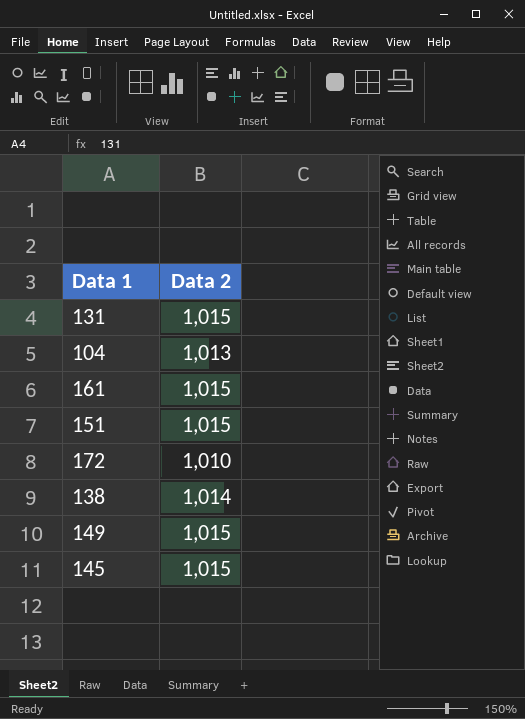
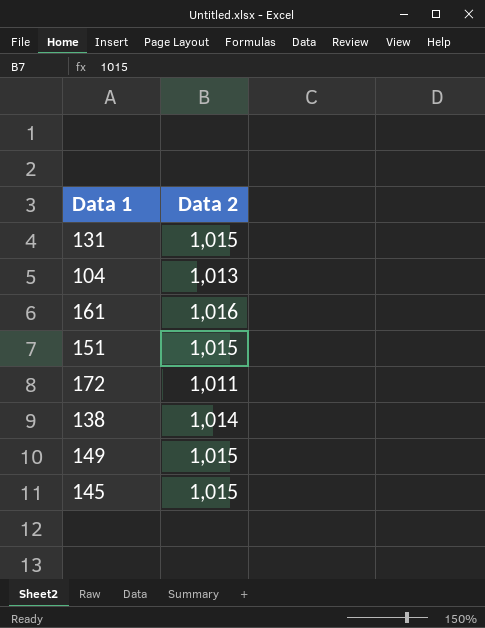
161 | Data 2: 1,015 -> 1,016
172 | Data 2: 1,010 -> 1,011

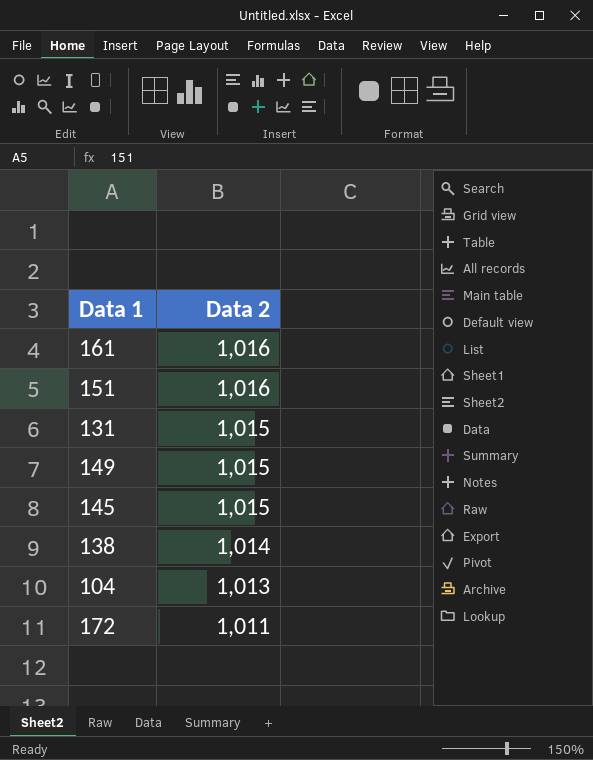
row order: none -> Data 2 descending
151 | Data 2: 1,015 -> 1,016

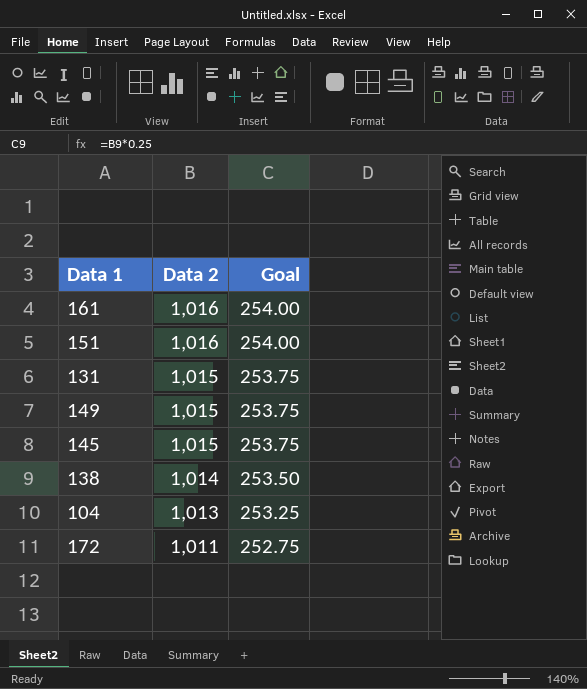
column Goal | formula: none -> [Data 2] * 0.25

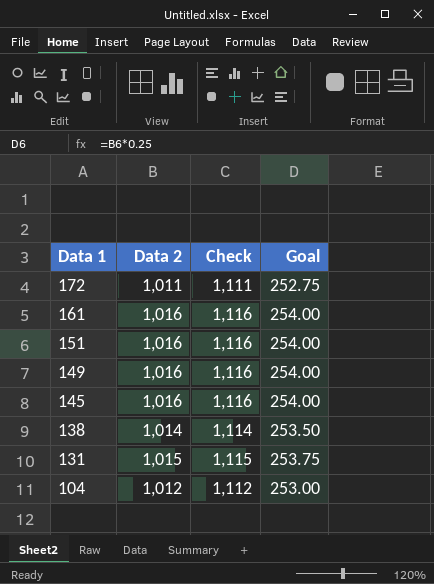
row order: Data 2 descending -> Data 1 descending
column Check | formula: none -> [Data 2] + 100
149 | Data 2: 1,015 -> 1,016
149 | Goal: 253.75 -> 254.00
145 | Data 2: 1,015 -> 1,016
145 | Goal: 253.75 -> 254.00
104 | Data 2: 1,013 -> 1,012
104 | Goal: 253.25 -> 253.00

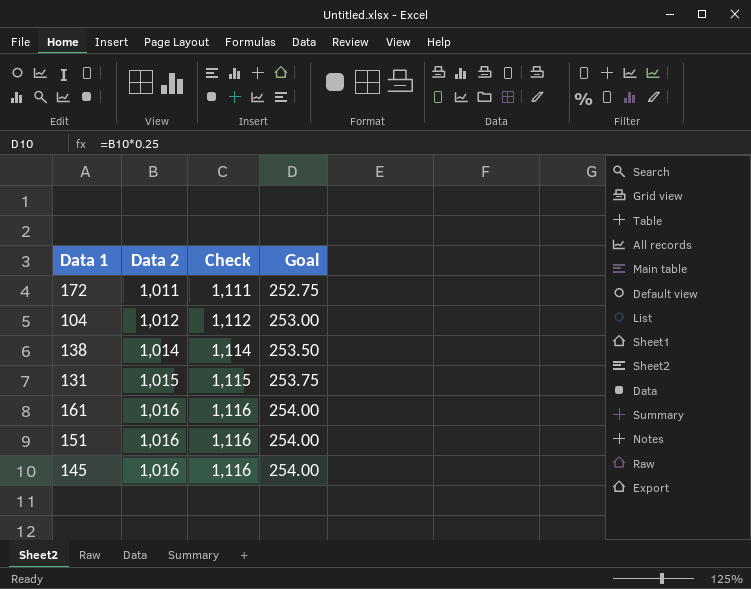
row order: Data 1 descending -> Data 2 ascending
row 149: 1,016 | 1,116 | 254.00 -> none

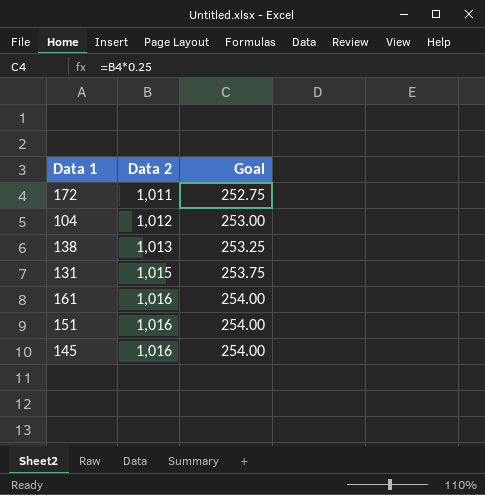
column Check | formula: [Data 2] + 100 -> none
138 | Data 2: 1,014 -> 1,013
138 | Goal: 253.50 -> 253.25

